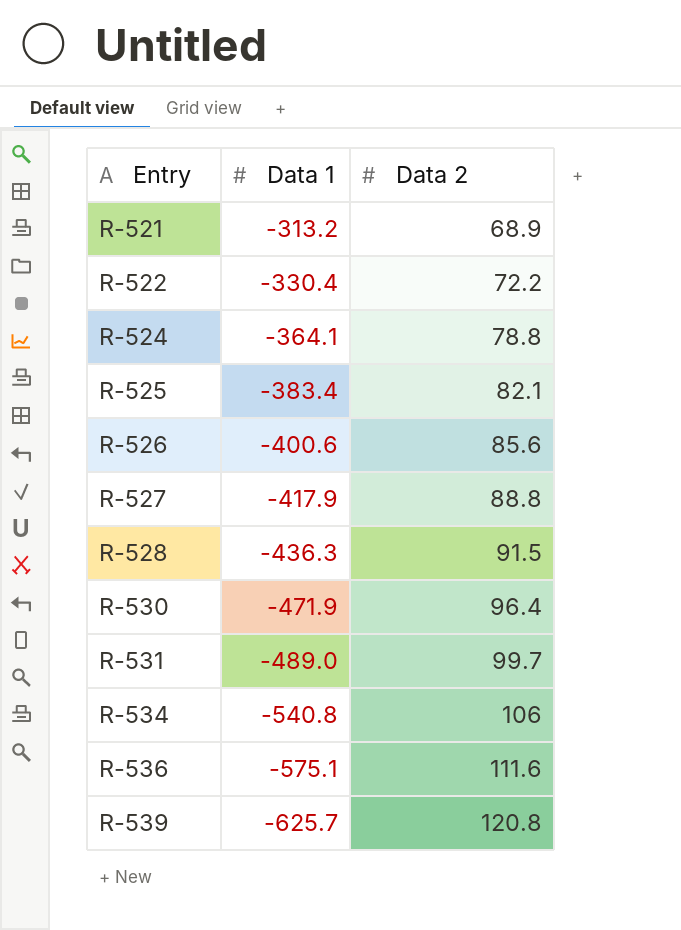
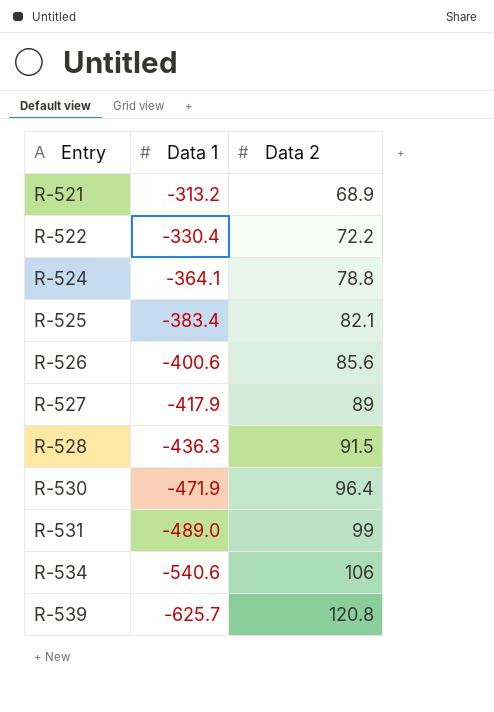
row R-536: -575.1 | 111.6 -> none
R-527 | Data 2: 88.8 -> 89
R-531 | Data 2: 99.7 -> 99
R-534 | Data 1: -540.8 -> -540.6

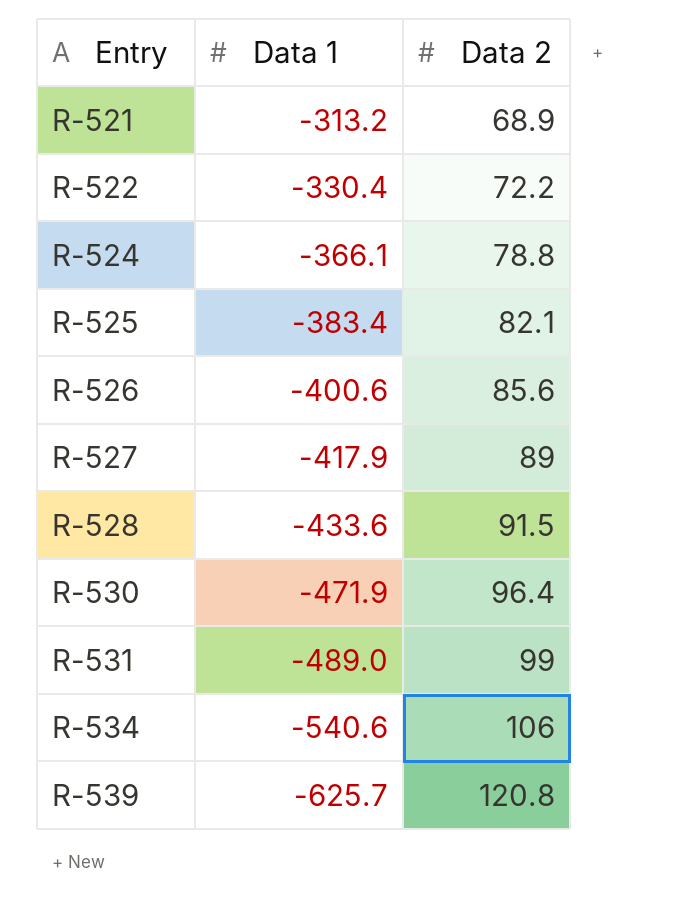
R-524 | Data 1: -364.1 -> -366.1
R-528 | Data 1: -436.3 -> -433.6

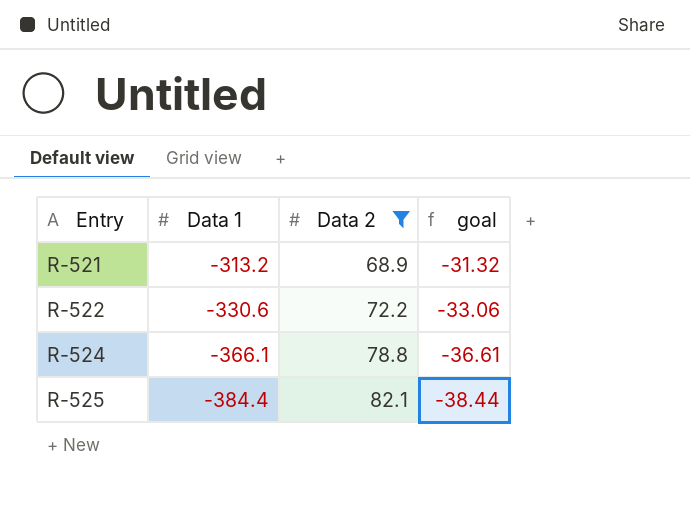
filter: none -> Data 2 <= 82.1
column goal | formula: none -> [Data 1] * 0.1
R-522 | Data 1: -330.4 -> -330.6
R-525 | Data 1: -383.4 -> -384.4

